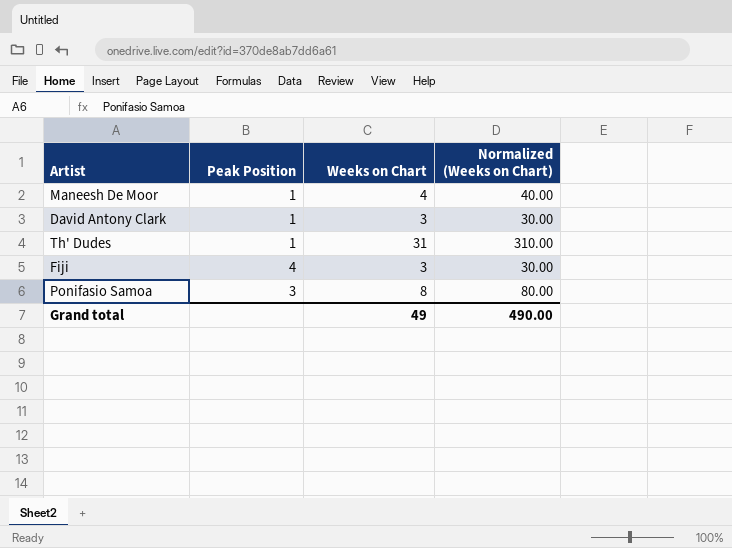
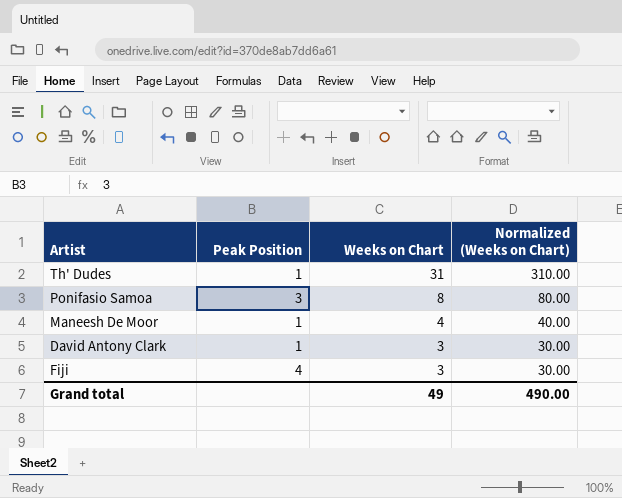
row order: none -> Weeks on Chart descending

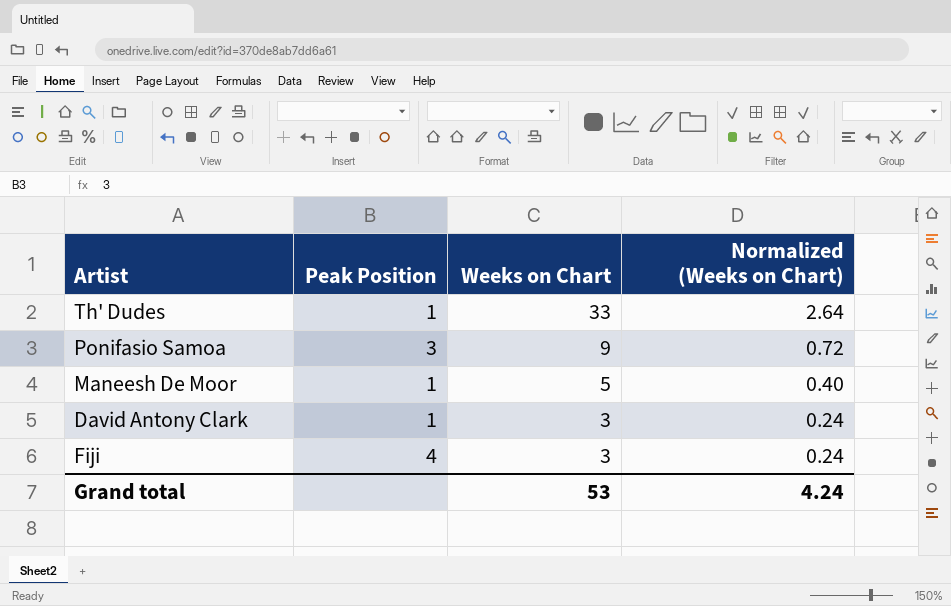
column Normalized (Weeks on Chart) | formula: [Weeks on Chart] * 10 -> [Weeks on Chart] * 0.08
Th' Dudes | Weeks on Chart: 31 -> 33
Ponifasio Samoa | Weeks on Chart: 8 -> 9
Maneesh De Moor | Weeks on Chart: 4 -> 5
Grand total | Weeks on Chart: 49 -> 53
Grand total | Normalized (Weeks on Chart): 490.00 -> 4.24

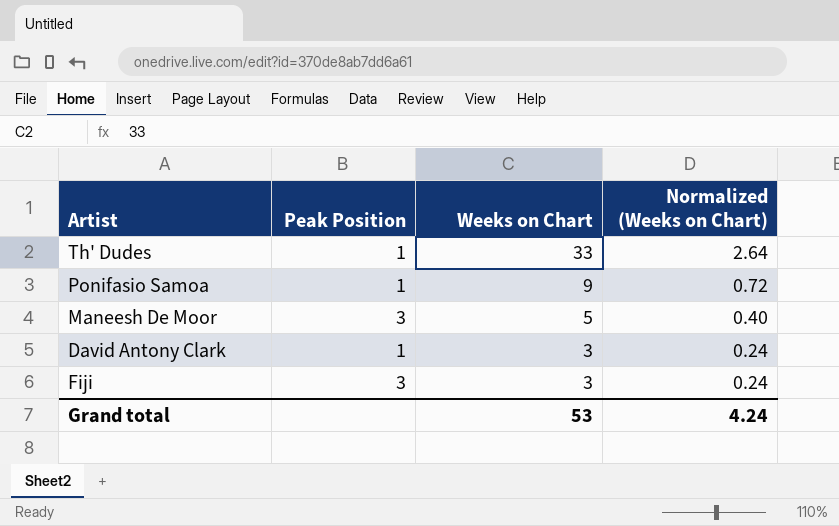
Ponifasio Samoa | Peak Position: 3 -> 1
Maneesh De Moor | Peak Position: 1 -> 3
Fiji | Peak Position: 4 -> 3

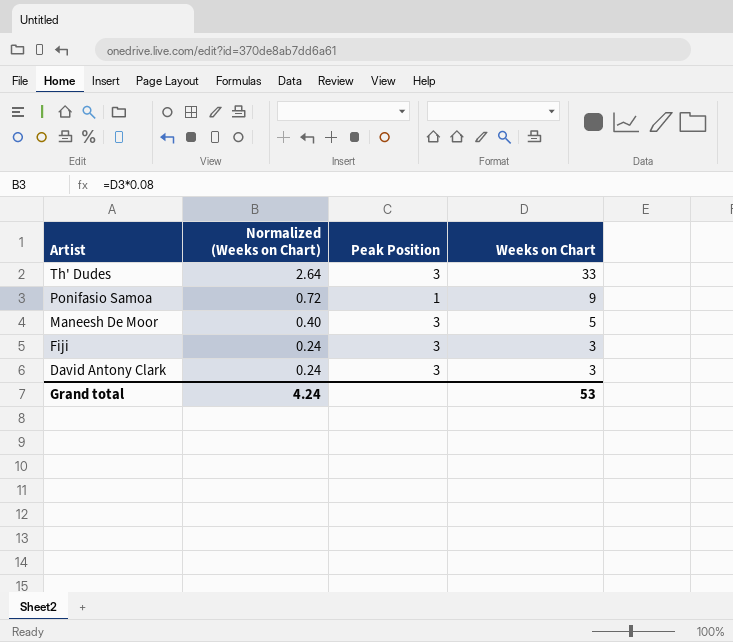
row order: Weeks on Chart descending -> Artist descending
column Normalized (Weeks on Chart) | position: 4 -> 2
Th' Dudes | Peak Position: 1 -> 3
David Antony Clark | Peak Position: 1 -> 3

